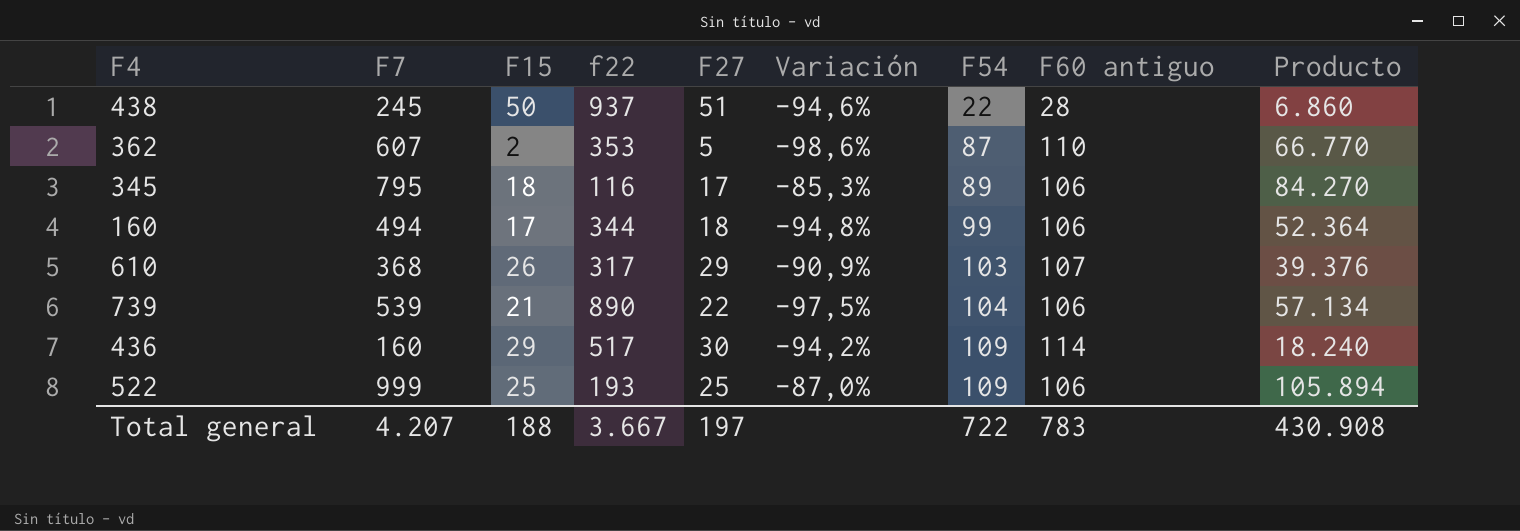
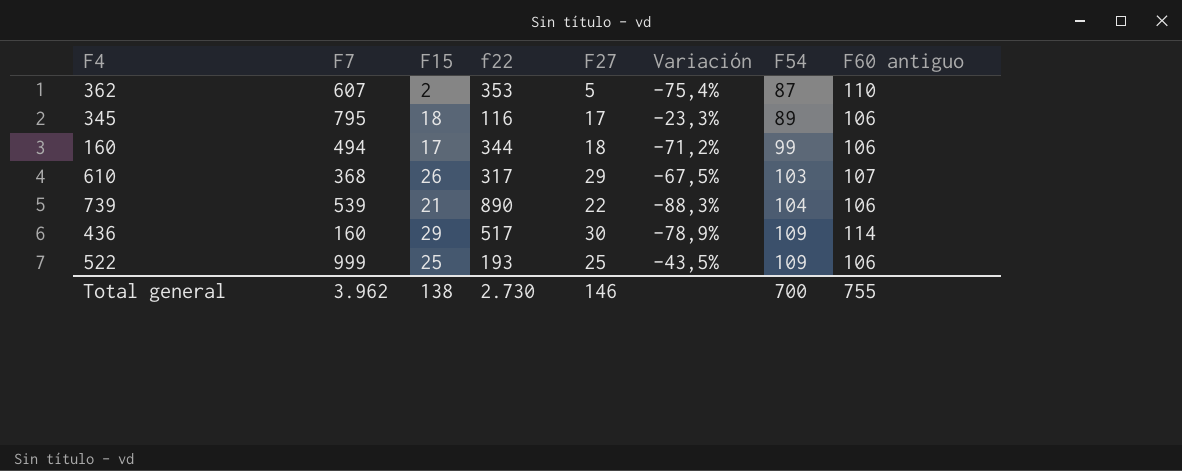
column Producto | formula: [F7] * [F60 antiguo] -> none
column Variación | formula: ([F27] - [f22]) / [f22] -> ([F54] - [f22]) / [f22]
row 438: 245 | 50 | 937 | 51 | -94,6% | 22 | 28 | 6.860 -> none
Total general | F7: 4.207 -> 3.962
Total general | F15: 188 -> 138
Total general | f22: 3.667 -> 2.730
Total general | F27: 197 -> 146
Total general | F54: 722 -> 700
Total general | F60 antiguo: 783 -> 755

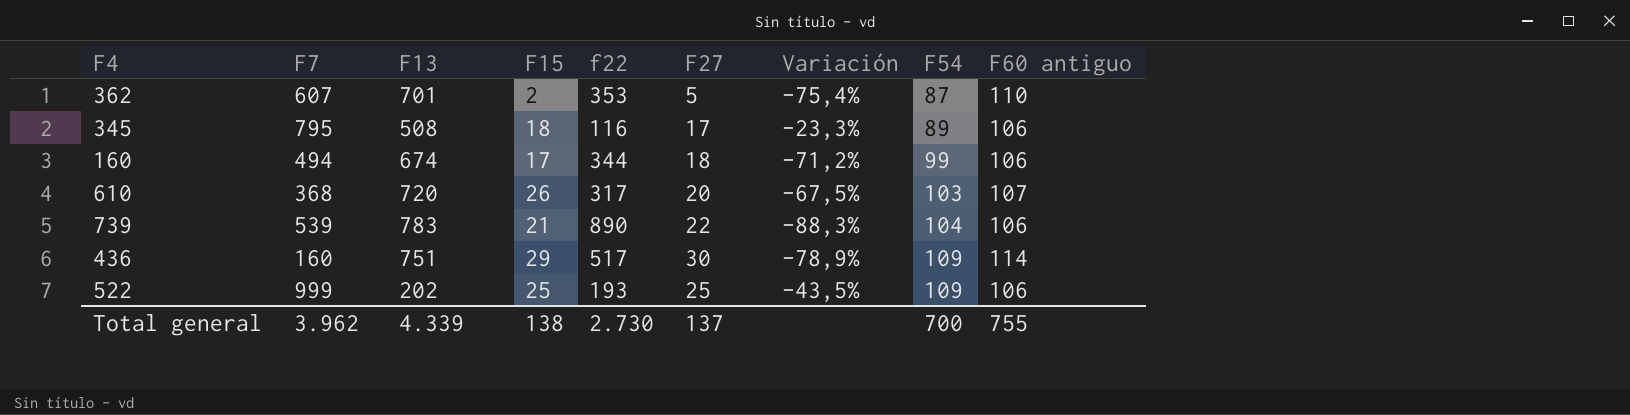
column F13 | position: none -> 3
610 | F27: 29 -> 20
Total general | F27: 146 -> 137

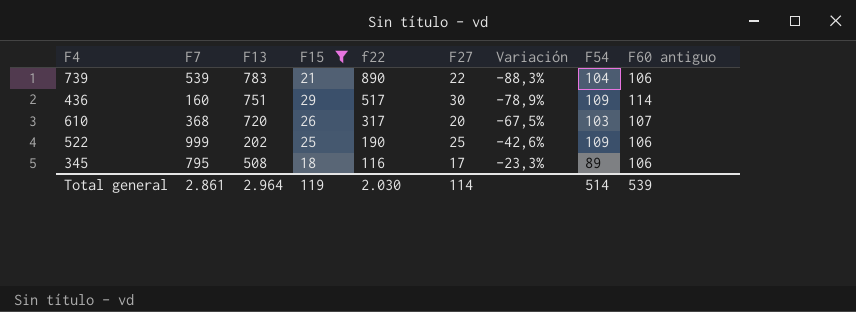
filter: none -> F15 >= 18
row order: F54 ascending -> f22 descending
522 | f22: 193 -> 190
522 | Variación: -43,5% -> -42,6%
Total general | F7: 3.962 -> 2.861
Total general | F13: 4.339 -> 2.964
Total general | F15: 138 -> 119
Total general | f22: 2.730 -> 2.030
Total general | F27: 137 -> 114
Total general | F54: 700 -> 514
Total general | F60 antiguo: 755 -> 539

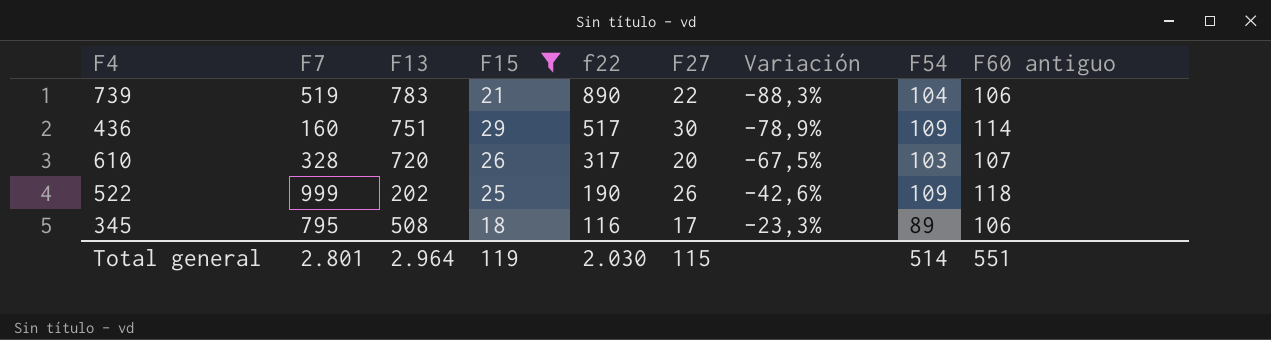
739 | F7: 539 -> 519
610 | F7: 368 -> 328
522 | F27: 25 -> 26
522 | F60 antiguo: 106 -> 118
Total general | F7: 2.861 -> 2.801
Total general | F27: 114 -> 115
Total general | F60 antiguo: 539 -> 551

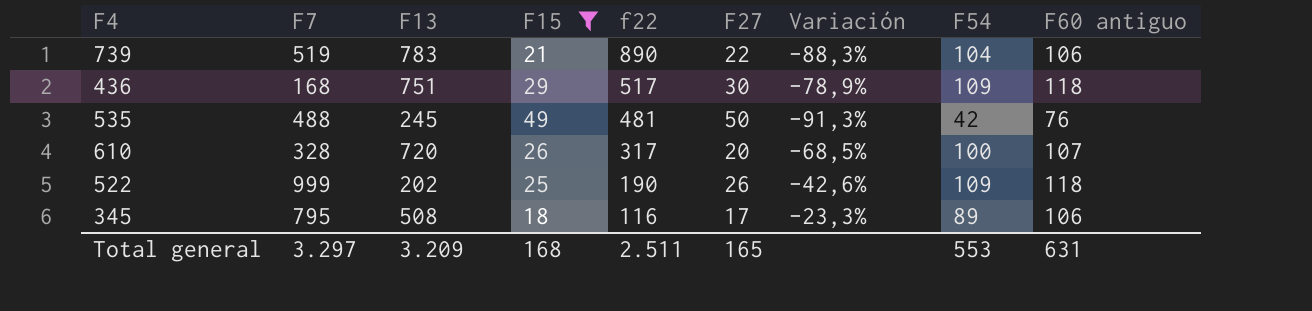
436 | F7: 160 -> 168
436 | F60 antiguo: 114 -> 118
row 535: none -> 488 | 245 | 49 | 481 | 50 | -91,3% | 42 | 76
610 | Variación: -67,5% -> -68,5%
610 | F54: 103 -> 100
Total general | F7: 2.801 -> 3.297
Total general | F13: 2.964 -> 3.209
Total general | F15: 119 -> 168
Total general | f22: 2.030 -> 2.511
Total general | F27: 115 -> 165
Total general | F54: 514 -> 553
Total general | F60 antiguo: 551 -> 631

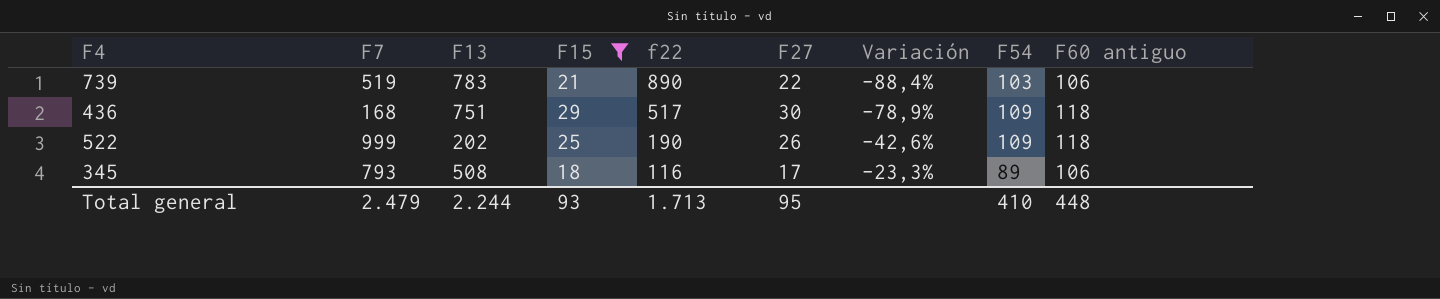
row 535: 488 | 245 | 49 | 481 | 50 | -91,3% | 42 | 76 -> none
row 610: 328 | 720 | 26 | 317 | 20 | -68,5% | 100 | 107 -> none
739 | Variación: -88,3% -> -88,4%
739 | F54: 104 -> 103
345 | F7: 795 -> 793
Total general | F7: 3.297 -> 2.479
Total general | F13: 3.209 -> 2.244
Total general | F15: 168 -> 93
Total general | f22: 2.511 -> 1.713
Total general | F27: 165 -> 95
Total general | F54: 553 -> 410
Total general | F60 antiguo: 631 -> 448

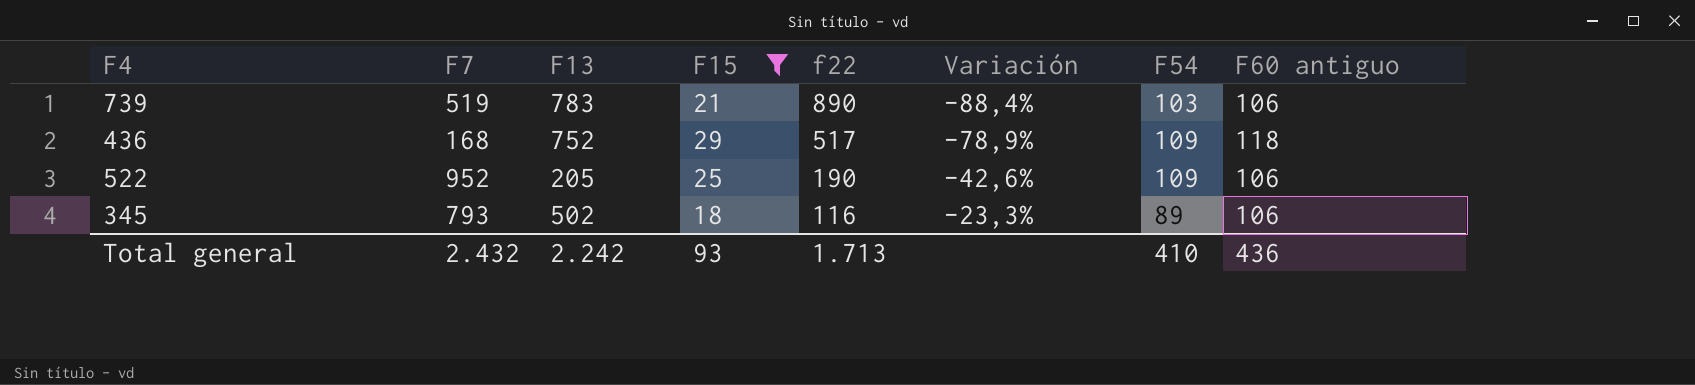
column F27 | position: 6 -> none
436 | F13: 751 -> 752
522 | F7: 999 -> 952
522 | F13: 202 -> 205
522 | F60 antiguo: 118 -> 106
345 | F13: 508 -> 502
Total general | F7: 2.479 -> 2.432
Total general | F13: 2.244 -> 2.242
Total general | F60 antiguo: 448 -> 436

